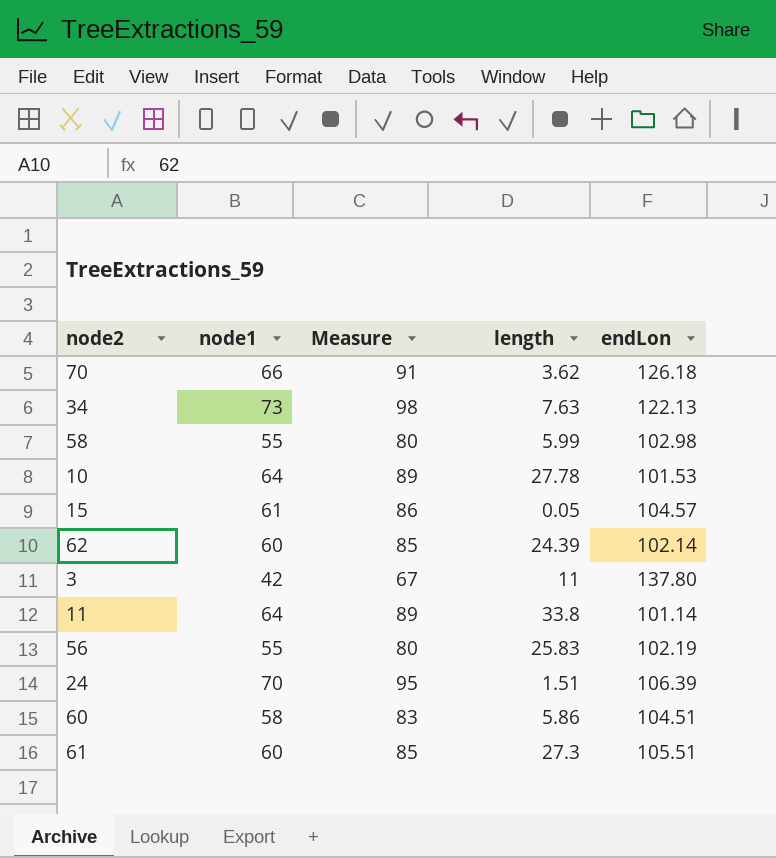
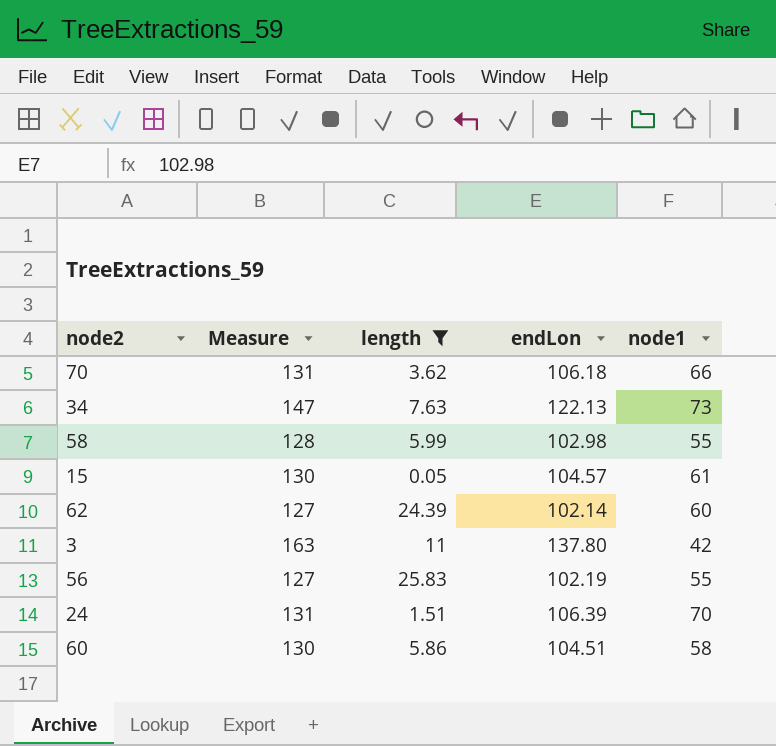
filter: none -> length <= 25.83
column Measure | formula: [node1] + 25 -> [endLon] + 25
column node1 | position: 2 -> 5
70 | endLon: 126.18 -> 106.18

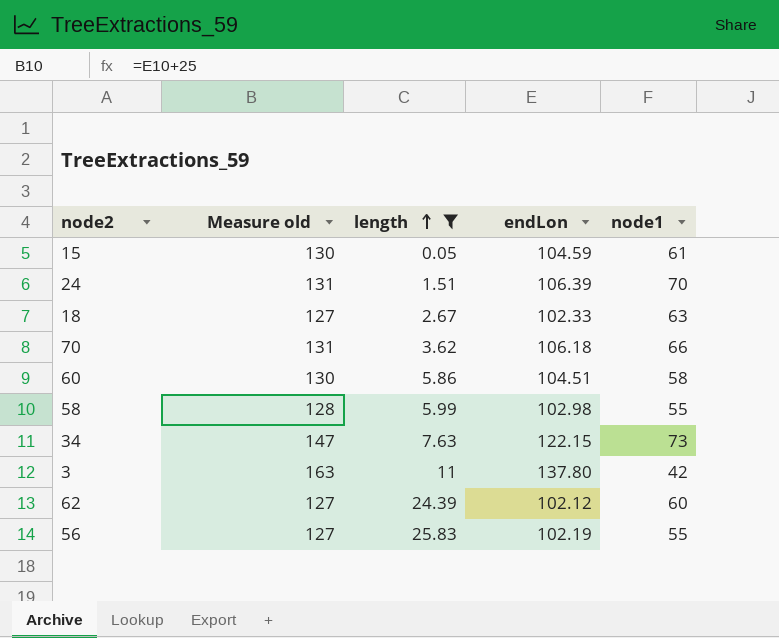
row order: none -> length ascending
column name: Measure -> Measure old
15 | endLon: 104.57 -> 104.59
row 18: none -> 127 | 2.67 | 102.33 | 63
34 | endLon: 122.13 -> 122.15
62 | endLon: 102.14 -> 102.12

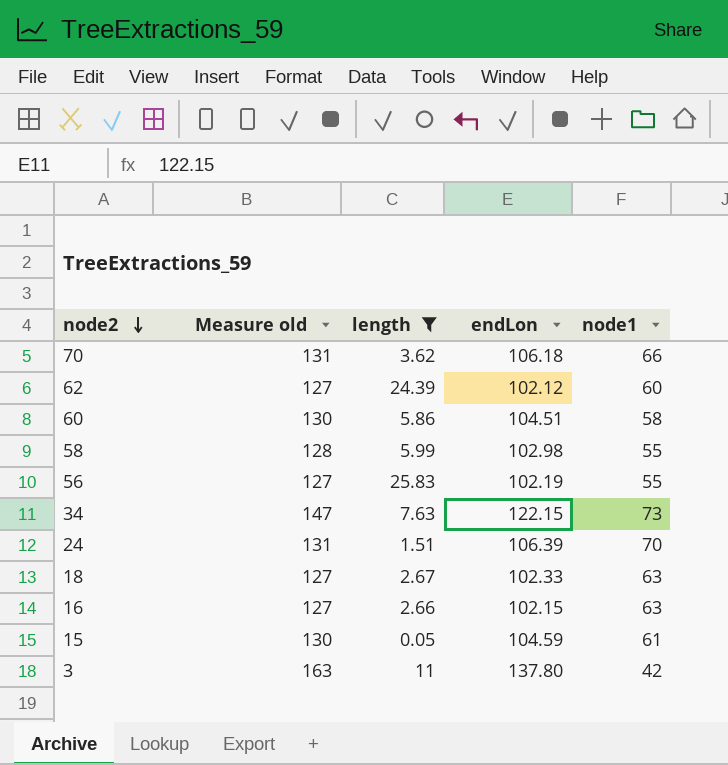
row order: length ascending -> node2 descending
row 16: none -> 127 | 2.66 | 102.15 | 63

